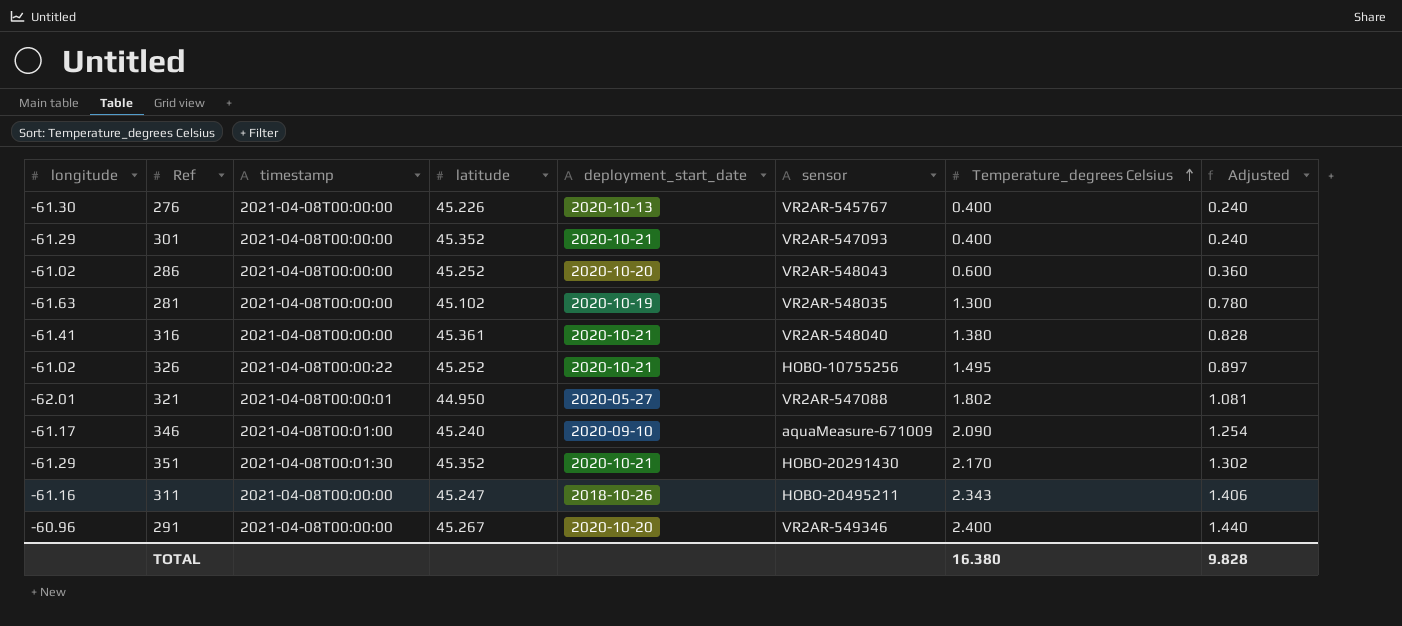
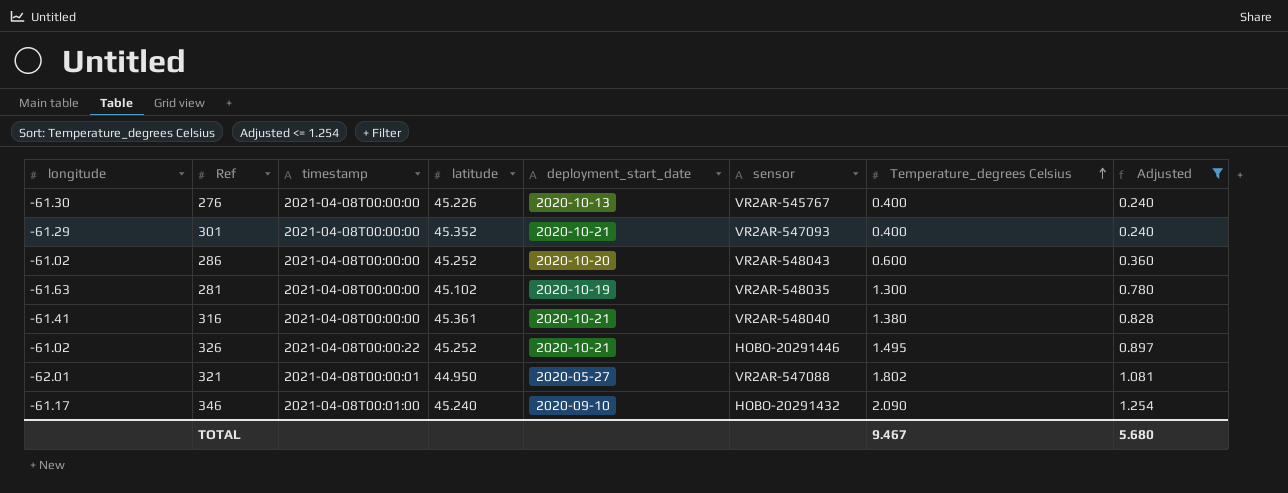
filter: none -> Adjusted <= 1.254
326 | sensor: HOBO-10755256 -> HOBO-20291446
346 | sensor: aquaMeasure-671009 -> HOBO-20291432
TOTAL | Temperature_degrees Celsius: 16.380 -> 9.467
TOTAL | Adjusted: 9.828 -> 5.680

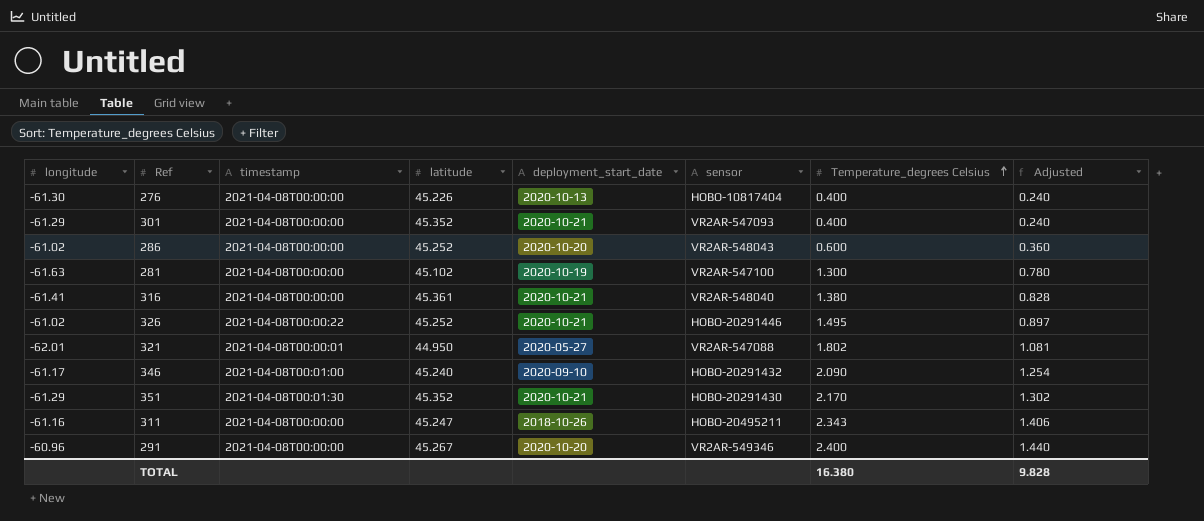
filter: Adjusted <= 1.254 -> none
276 | sensor: VR2AR-545767 -> HOBO-10817404
281 | sensor: VR2AR-548035 -> VR2AR-547100
TOTAL | Temperature_degrees Celsius: 9.467 -> 16.380
TOTAL | Adjusted: 5.680 -> 9.828

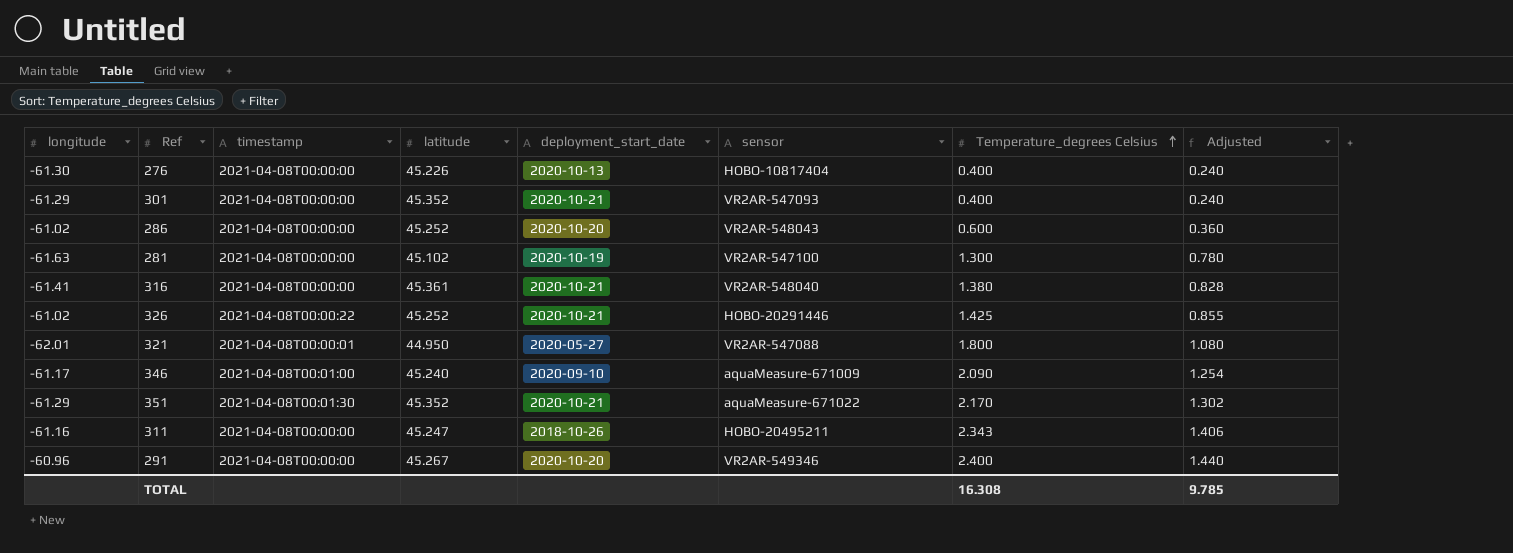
326 | Temperature_degrees Celsius: 1.495 -> 1.425
326 | Adjusted: 0.897 -> 0.855
321 | Temperature_degrees Celsius: 1.802 -> 1.800
321 | Adjusted: 1.081 -> 1.080
346 | sensor: HOBO-20291432 -> aquaMeasure-671009
351 | sensor: HOBO-20291430 -> aquaMeasure-671022
TOTAL | Temperature_degrees Celsius: 16.380 -> 16.308
TOTAL | Adjusted: 9.828 -> 9.785

